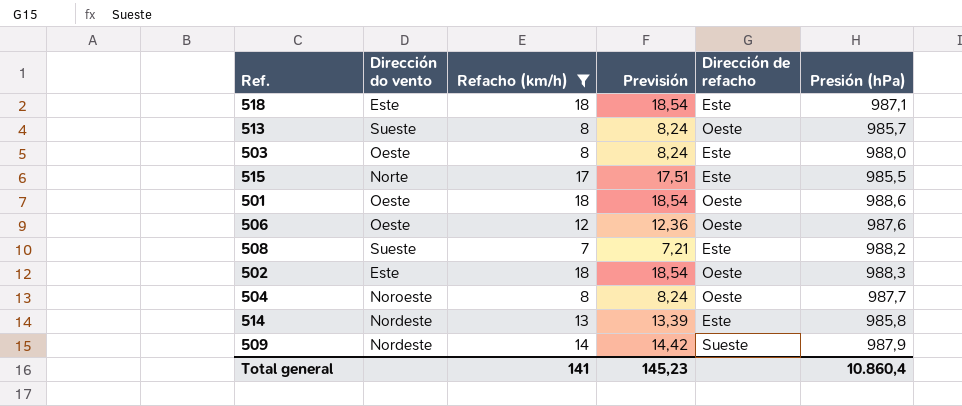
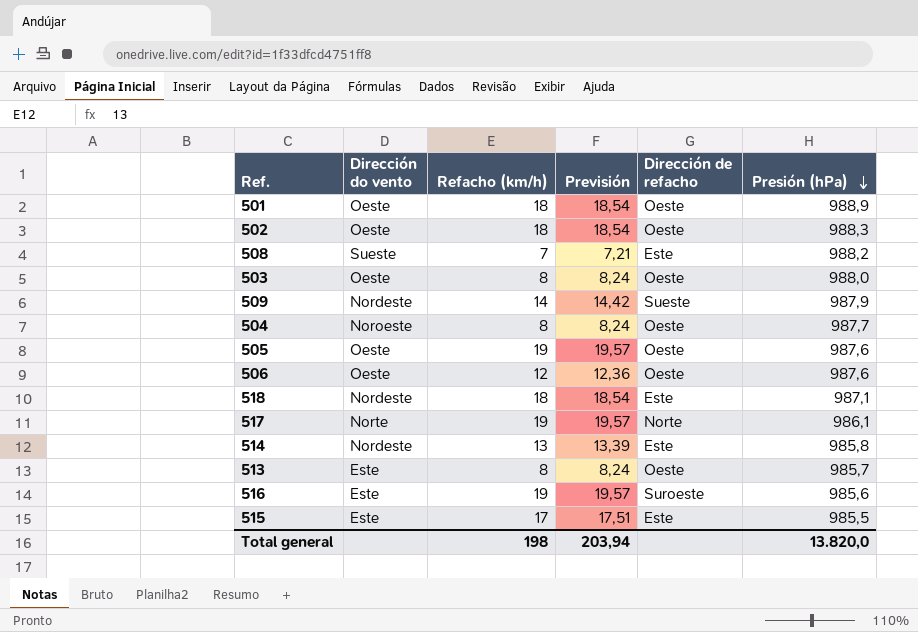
filter: Refacho (km/h) != 19 -> none
row order: none -> Presión (hPa) descending
501 | Presión (hPa): 988,6 -> 988,9
502 | Dirección do vento: Este -> Oeste
503 | Dirección de refacho: Este -> Oeste
518 | Dirección do vento: Este -> Nordeste
513 | Dirección do vento: Sueste -> Este
515 | Dirección do vento: Norte -> Este
Total general | Refacho (km/h): 141 -> 198
Total general | Previsión: 145,23 -> 203,94
Total general | Presión (hPa): 10.860,4 -> 13.820,0

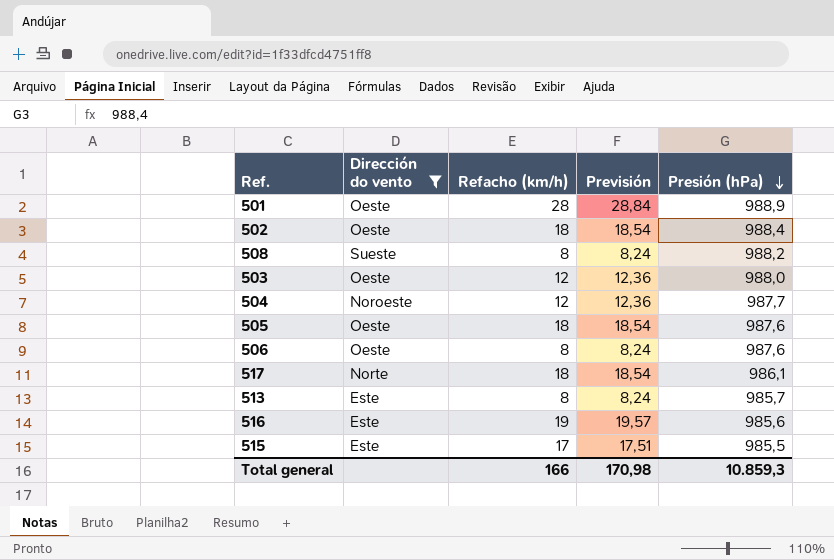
filter: none -> Dirección do vento != Nordeste
column Dirección de refacho | position: 5 -> none
501 | Refacho (km/h): 18 -> 28
501 | Previsión: 18,54 -> 28,84
502 | Presión (hPa): 988,3 -> 988,4
508 | Refacho (km/h): 7 -> 8
508 | Previsión: 7,21 -> 8,24
503 | Refacho (km/h): 8 -> 12
503 | Previsión: 8,24 -> 12,36
504 | Refacho (km/h): 8 -> 12
504 | Previsión: 8,24 -> 12,36
505 | Refacho (km/h): 19 -> 18
505 | Previsión: 19,57 -> 18,54
506 | Refacho (km/h): 12 -> 8
506 | Previsión: 12,36 -> 8,24
517 | Refacho (km/h): 19 -> 18
517 | Previsión: 19,57 -> 18,54
Total general | Refacho (km/h): 198 -> 166
Total general | Previsión: 203,94 -> 170,98
Total general | Presión (hPa): 13.820,0 -> 10.859,3

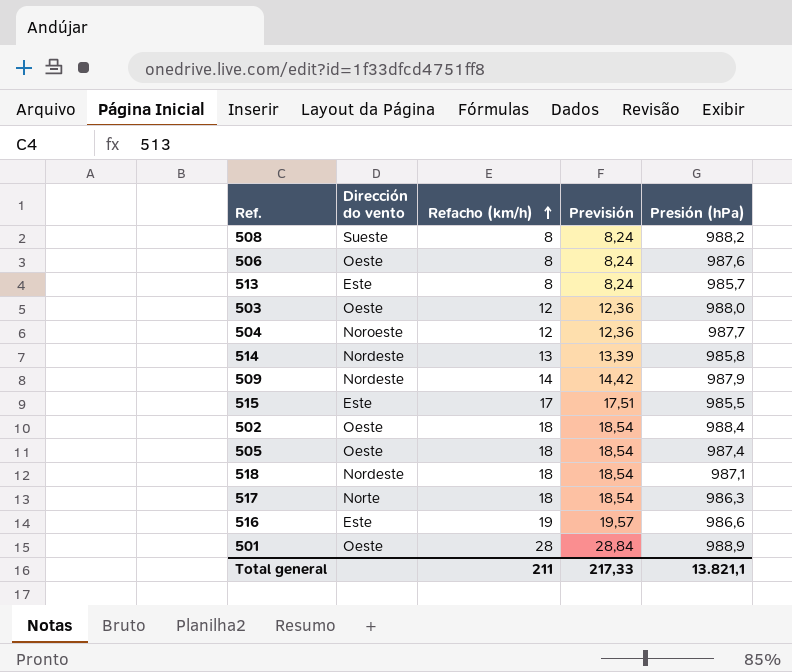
filter: Dirección do vento != Nordeste -> none
row order: Presión (hPa) descending -> Refacho (km/h) ascending
505 | Presión (hPa): 987,6 -> 987,4
517 | Presión (hPa): 986,1 -> 986,3
516 | Presión (hPa): 985,6 -> 986,6
Total general | Refacho (km/h): 166 -> 211
Total general | Previsión: 170,98 -> 217,33
Total general | Presión (hPa): 10.859,3 -> 13.821,1

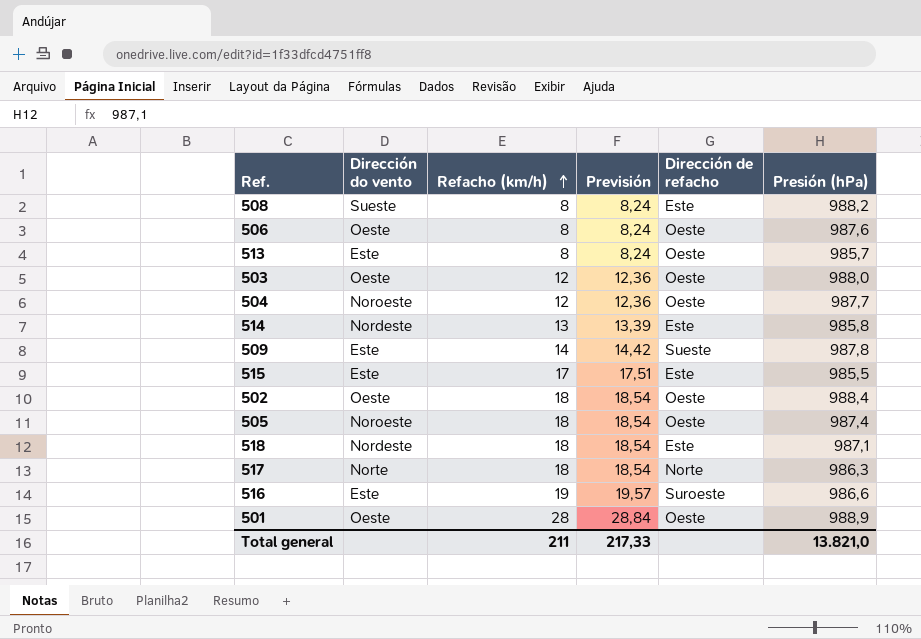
column Dirección de refacho | position: none -> 5
509 | Dirección do vento: Nordeste -> Este
509 | Presión (hPa): 987,9 -> 987,8
505 | Dirección do vento: Oeste -> Noroeste
Total general | Presión (hPa): 13.821,1 -> 13.821,0

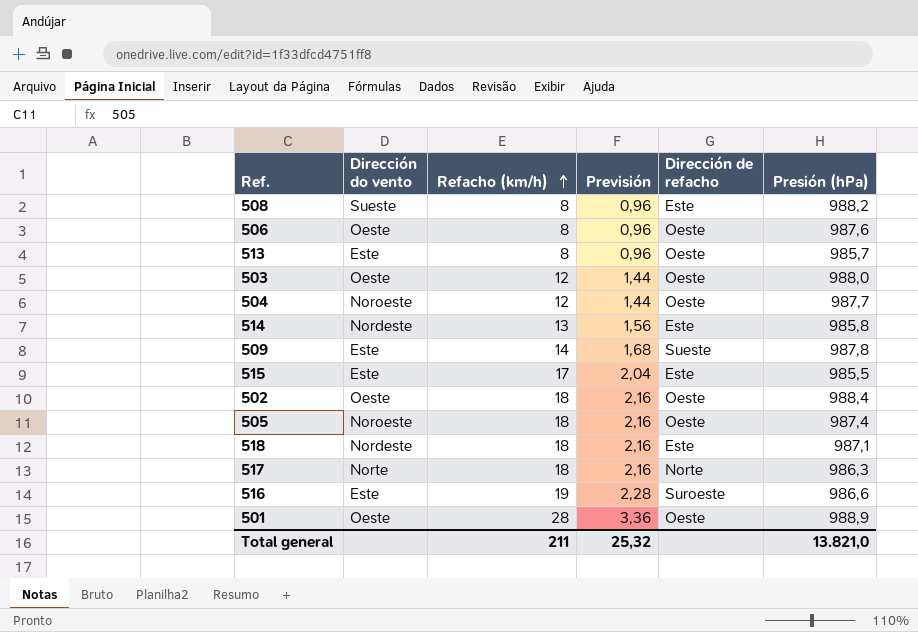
column Previsión | formula: [Refacho (km/h)] * 1,03 -> [Refacho (km/h)] * 0,12
Total general | Previsión: 217,33 -> 25,32

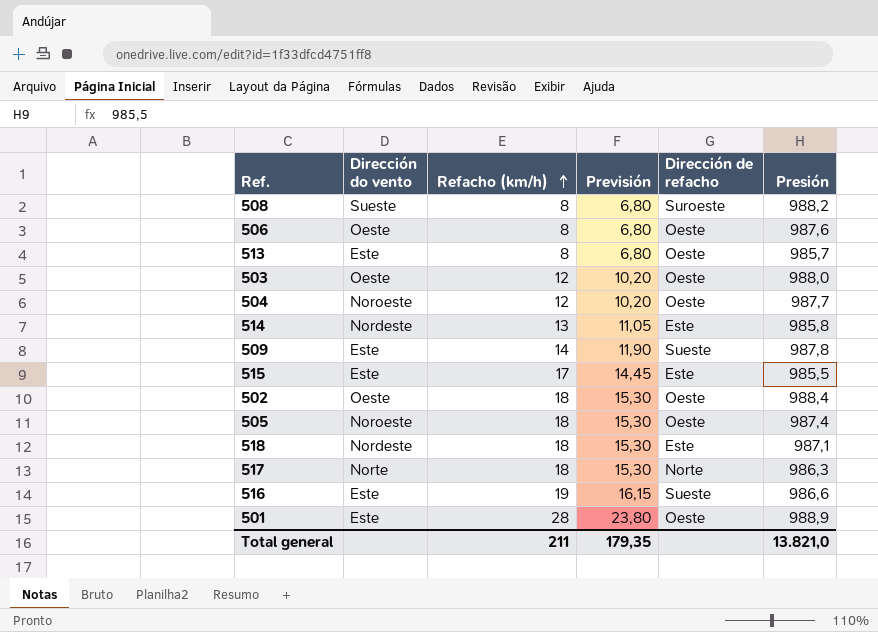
column Previsión | formula: [Refacho (km/h)] * 0,12 -> [Refacho (km/h)] * 0,85
column name: Presión (hPa) -> Presión
508 | Dirección de refacho: Este -> Suroeste
516 | Dirección de refacho: Suroeste -> Sueste
501 | Dirección do vento: Oeste -> Este
Total general | Previsión: 25,32 -> 179,35

